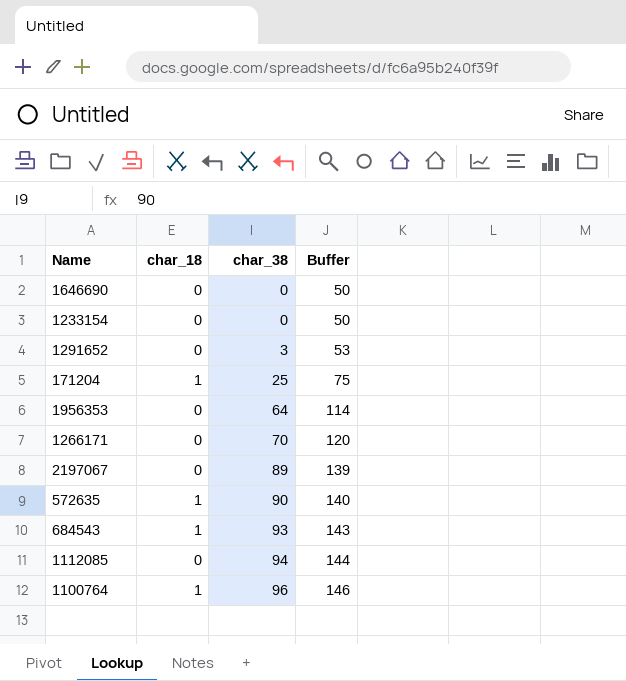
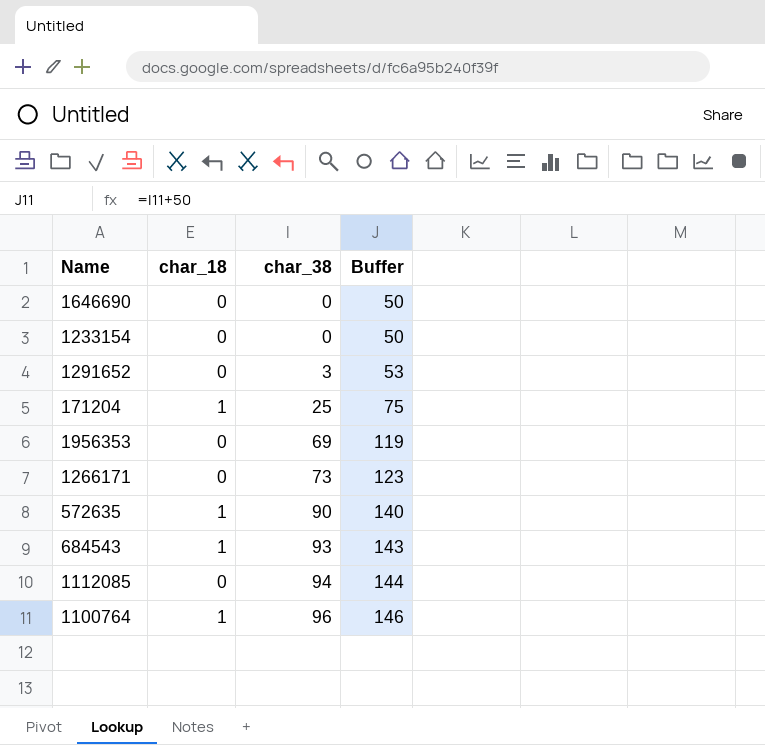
row 2197067: 0 | 89 | 139 -> none
1956353 | char_38: 64 -> 69
1956353 | Buffer: 114 -> 119
1266171 | char_38: 70 -> 73
1266171 | Buffer: 120 -> 123

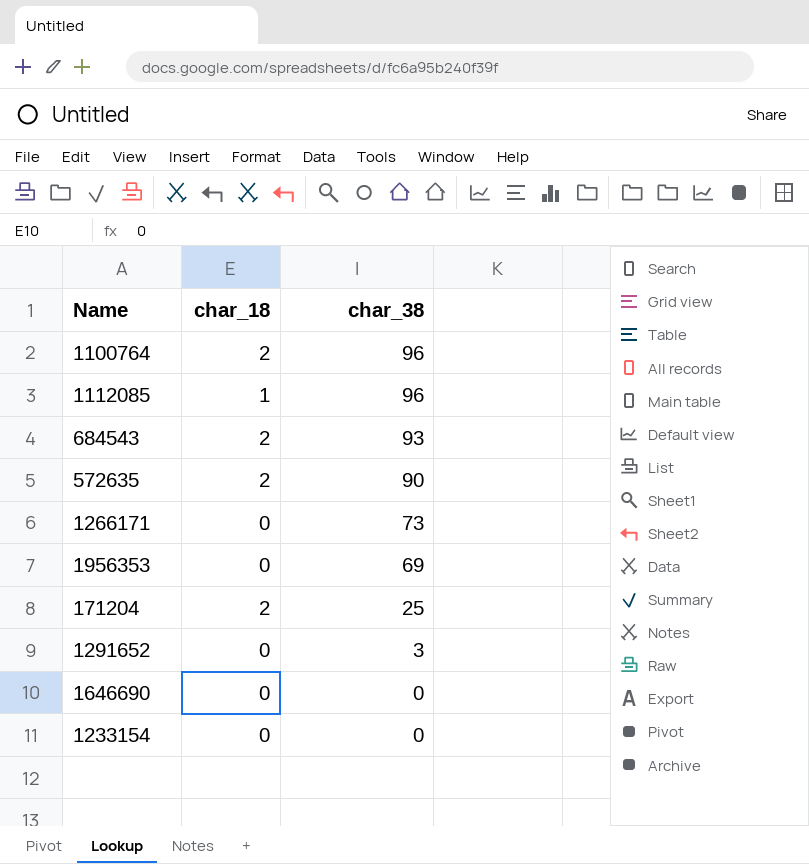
row order: char_38 ascending -> char_38 descending
column Buffer | formula: [char_38] + 50 -> none
1100764 | char_18: 1 -> 2
1112085 | char_18: 0 -> 1
1112085 | char_38: 94 -> 96
684543 | char_18: 1 -> 2
572635 | char_18: 1 -> 2
171204 | char_18: 1 -> 2

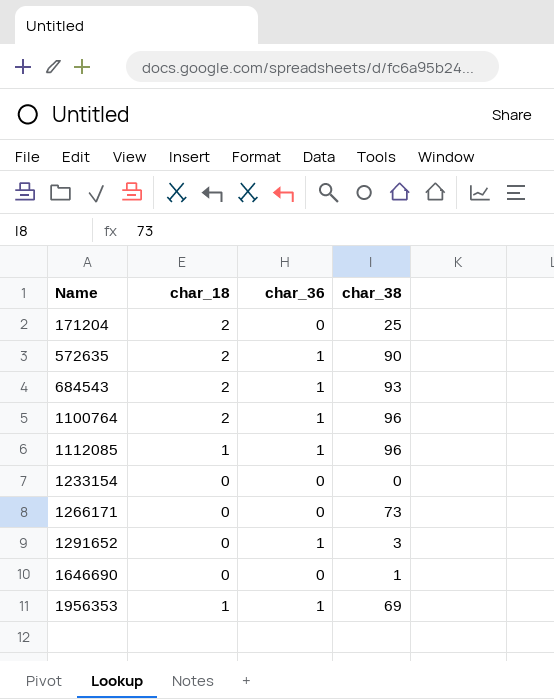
row order: char_38 descending -> Name ascending
column char_36 | position: none -> 3
1646690 | char_38: 0 -> 1
1956353 | char_18: 0 -> 1

